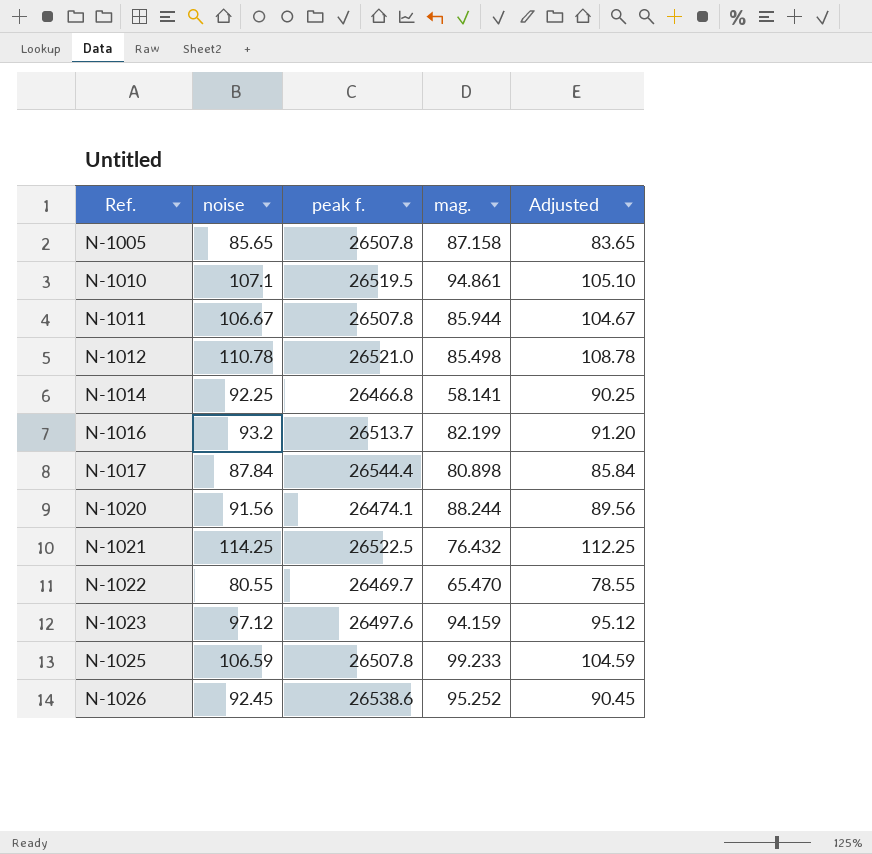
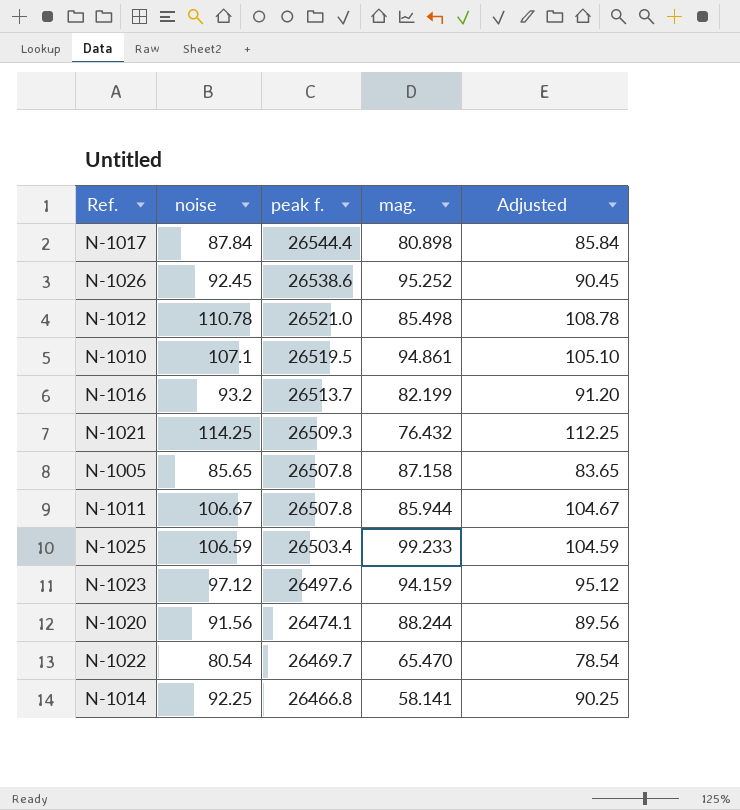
row order: Ref. ascending -> peak f. descending
N-1021 | peak f.: 26522.5 -> 26509.3
N-1025 | peak f.: 26507.8 -> 26503.4
N-1022 | noise: 80.55 -> 80.54
N-1022 | Adjusted: 78.55 -> 78.54

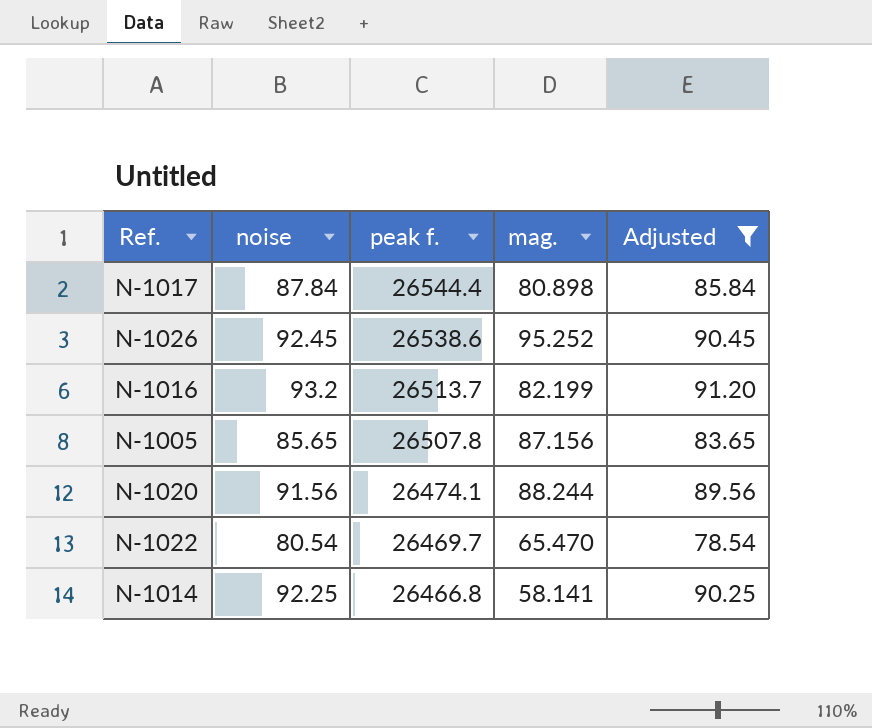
filter: none -> Adjusted <= 91.20
N-1005 | mag.: 87.158 -> 87.156

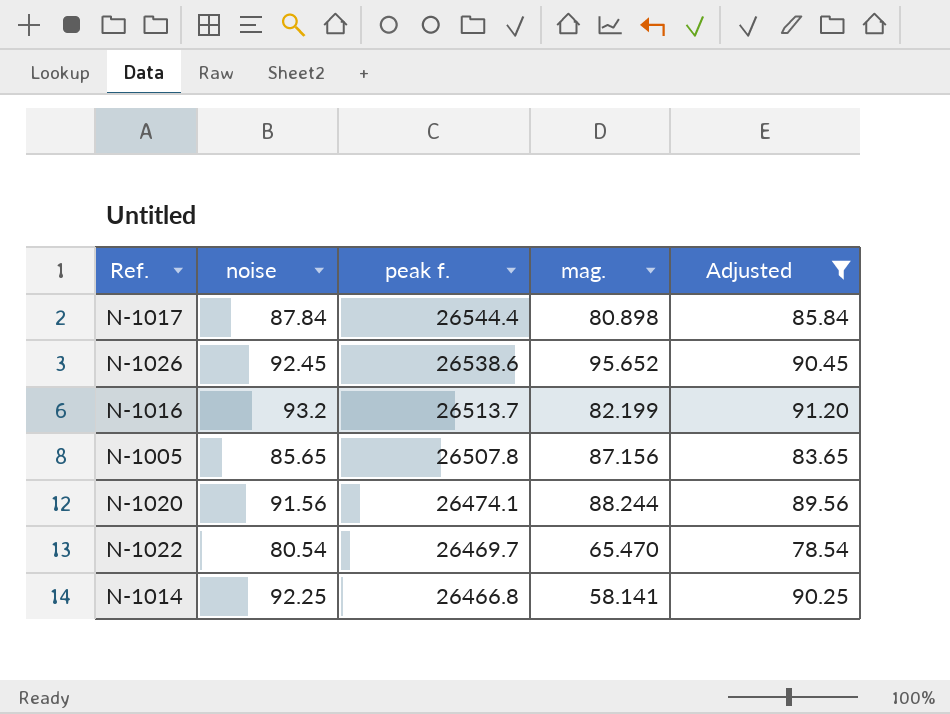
N-1026 | mag.: 95.252 -> 95.652

